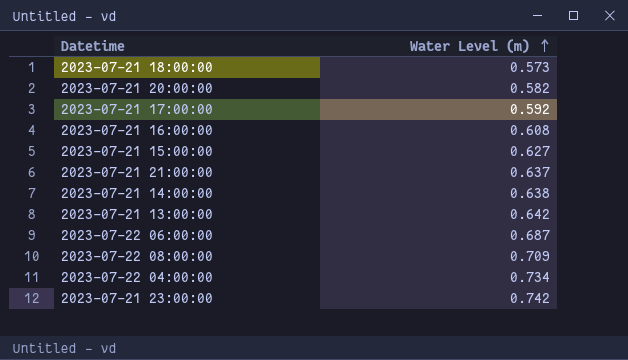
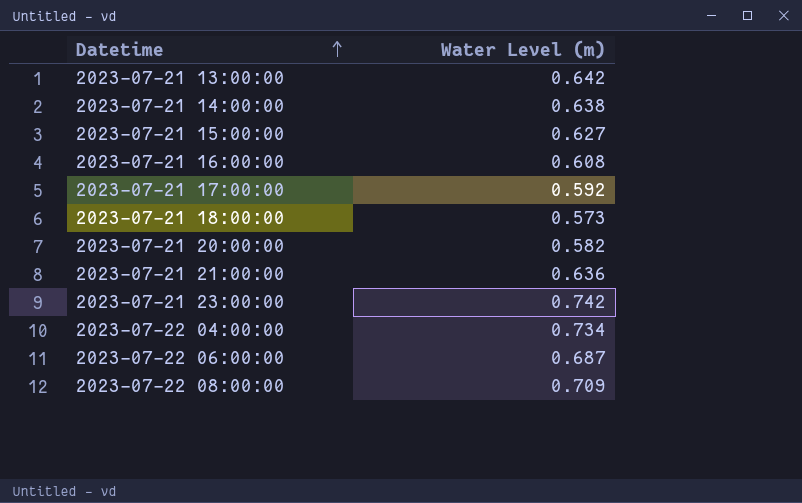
row order: Water Level (m) ascending -> Datetime ascending
2023-07-21 21:00:00 | Water Level (m): 0.637 -> 0.636

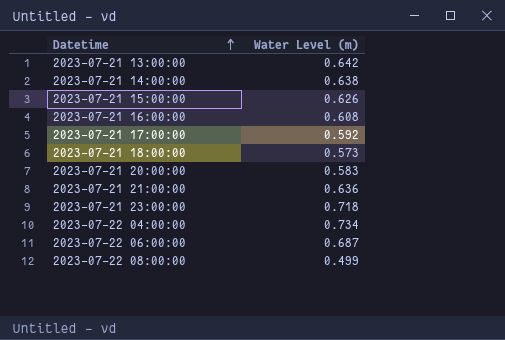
2023-07-21 15:00:00 | Water Level (m): 0.627 -> 0.626
2023-07-21 20:00:00 | Water Level (m): 0.582 -> 0.583
2023-07-21 23:00:00 | Water Level (m): 0.742 -> 0.718
2023-07-22 08:00:00 | Water Level (m): 0.709 -> 0.499

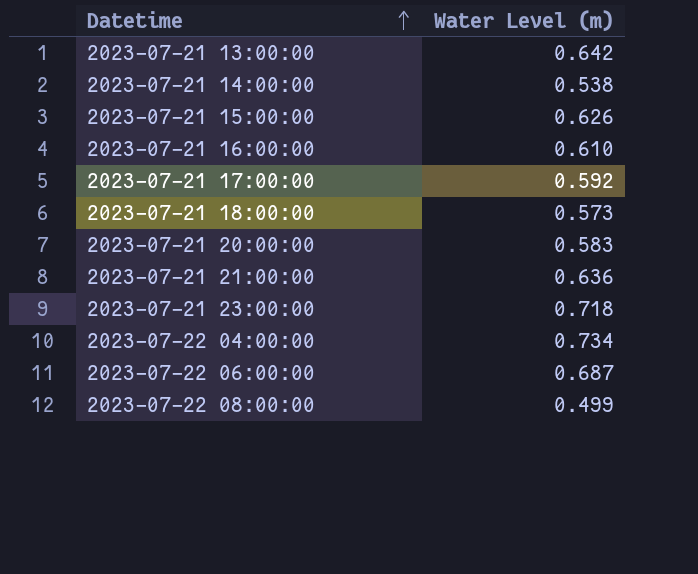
2023-07-21 14:00:00 | Water Level (m): 0.638 -> 0.538
2023-07-21 16:00:00 | Water Level (m): 0.608 -> 0.610

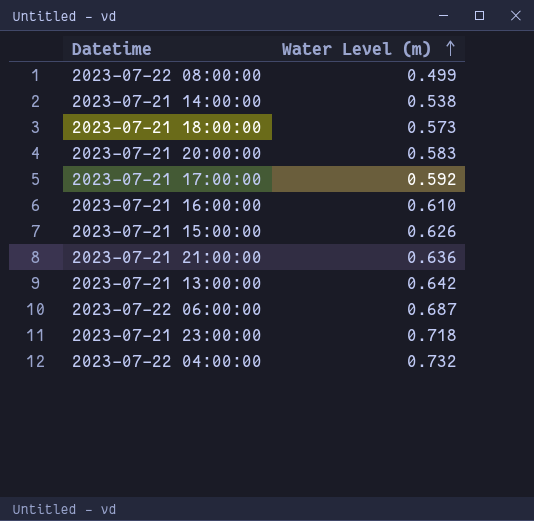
row order: Datetime ascending -> Water Level (m) ascending
2023-07-22 04:00:00 | Water Level (m): 0.734 -> 0.732

